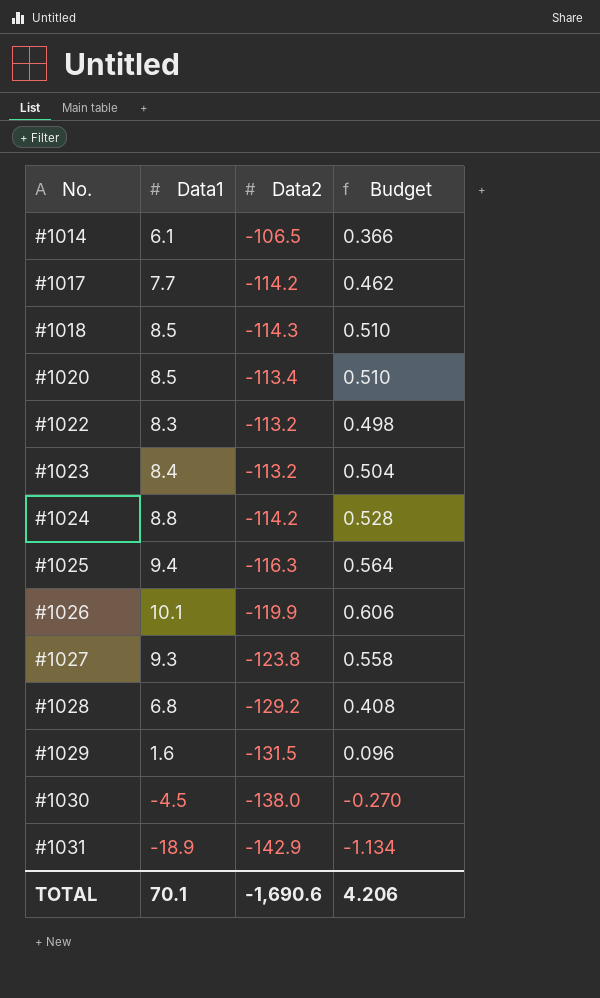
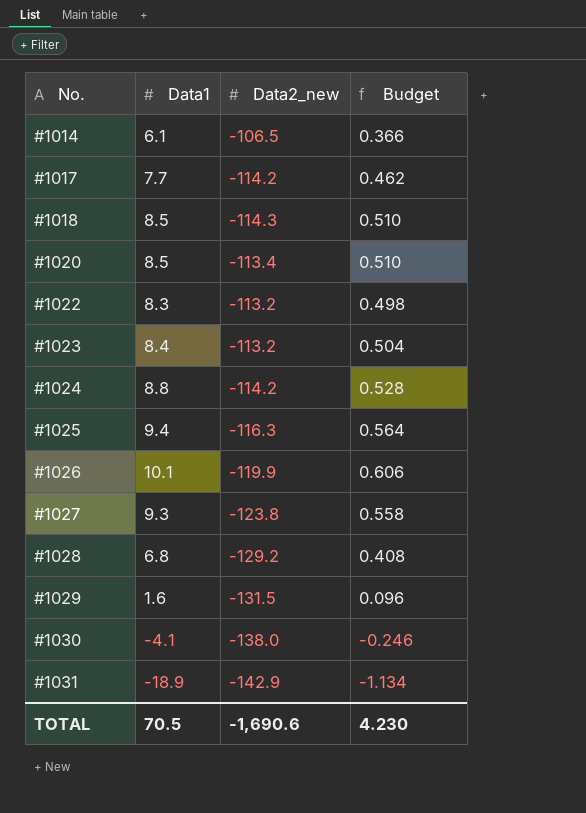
column name: Data2 -> Data2_new
#1030 | Data1: -4.5 -> -4.1
#1030 | Budget: -0.270 -> -0.246
TOTAL | Data1: 70.1 -> 70.5
TOTAL | Budget: 4.206 -> 4.230

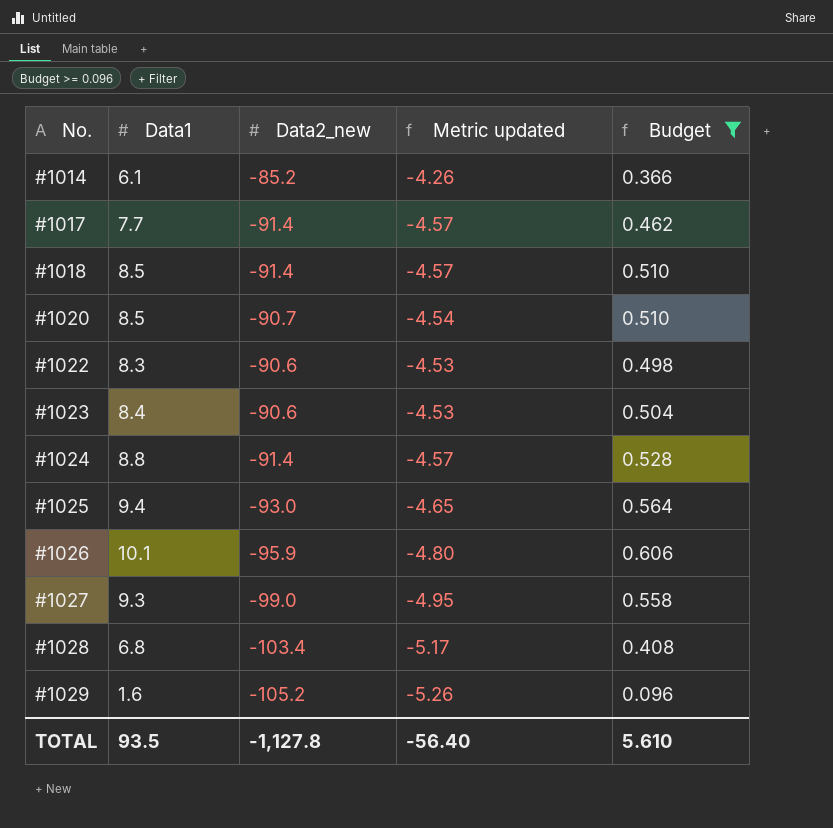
filter: none -> Budget >= 0.096
column Metric updated | formula: none -> [Data2_new] * 0.05
#1014 | Data2_new: -106.5 -> -85.2
#1017 | Data2_new: -114.2 -> -91.4
#1018 | Data2_new: -114.3 -> -91.4
#1020 | Data2_new: -113.4 -> -90.7
#1022 | Data2_new: -113.2 -> -90.6
#1023 | Data2_new: -113.2 -> -90.6
#1024 | Data2_new: -114.2 -> -91.4
#1025 | Data2_new: -116.3 -> -93.0
#1026 | Data2_new: -119.9 -> -95.9
#1027 | Data2_new: -123.8 -> -99.0
#1028 | Data2_new: -129.2 -> -103.4
#1029 | Data2_new: -131.5 -> -105.2
TOTAL | Data1: 70.5 -> 93.5
TOTAL | Data2_new: -1,690.6 -> -1,127.8
TOTAL | Budget: 4.230 -> 5.610

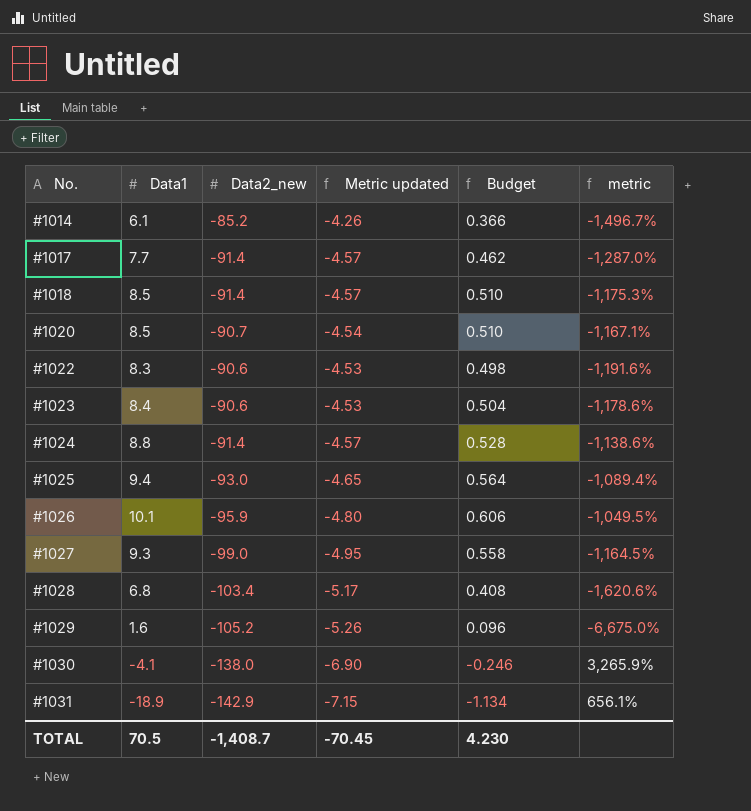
filter: Budget >= 0.096 -> none
column metric | formula: none -> ([Data2_new] - [Data1]) / [Data1]
TOTAL | Data1: 93.5 -> 70.5
TOTAL | Data2_new: -1,127.8 -> -1,408.7
TOTAL | Metric updated: -56.40 -> -70.45
TOTAL | Budget: 5.610 -> 4.230

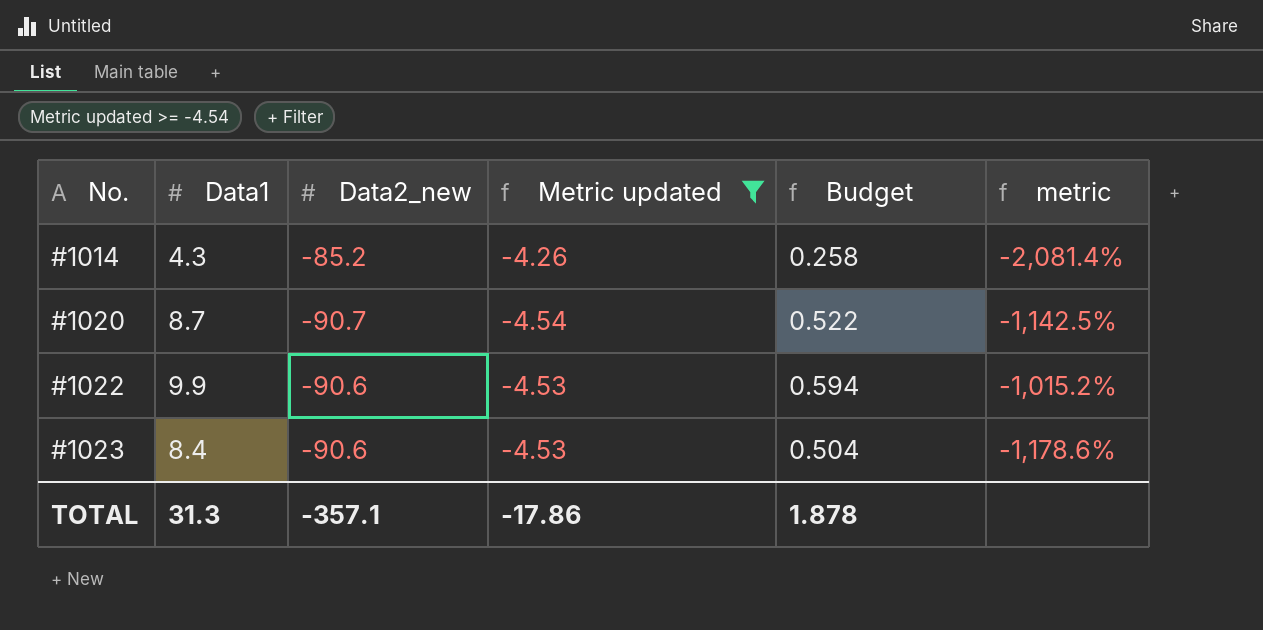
filter: none -> Metric updated >= -4.54
#1014 | Data1: 6.1 -> 4.3
#1014 | Budget: 0.366 -> 0.258
#1014 | metric: -1,496.7% -> -2,081.4%
#1020 | Data1: 8.5 -> 8.7
#1020 | Budget: 0.510 -> 0.522
#1020 | metric: -1,167.1% -> -1,142.5%
#1022 | Data1: 8.3 -> 9.9
#1022 | Budget: 0.498 -> 0.594
#1022 | metric: -1,191.6% -> -1,015.2%
TOTAL | Data1: 70.5 -> 31.3
TOTAL | Data2_new: -1,408.7 -> -357.1
TOTAL | Metric updated: -70.45 -> -17.86
TOTAL | Budget: 4.230 -> 1.878

